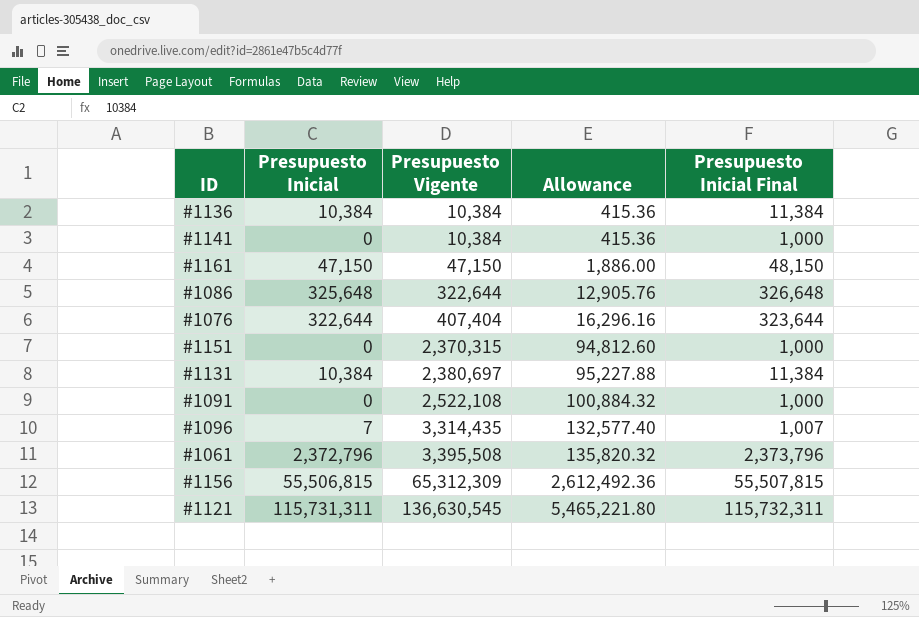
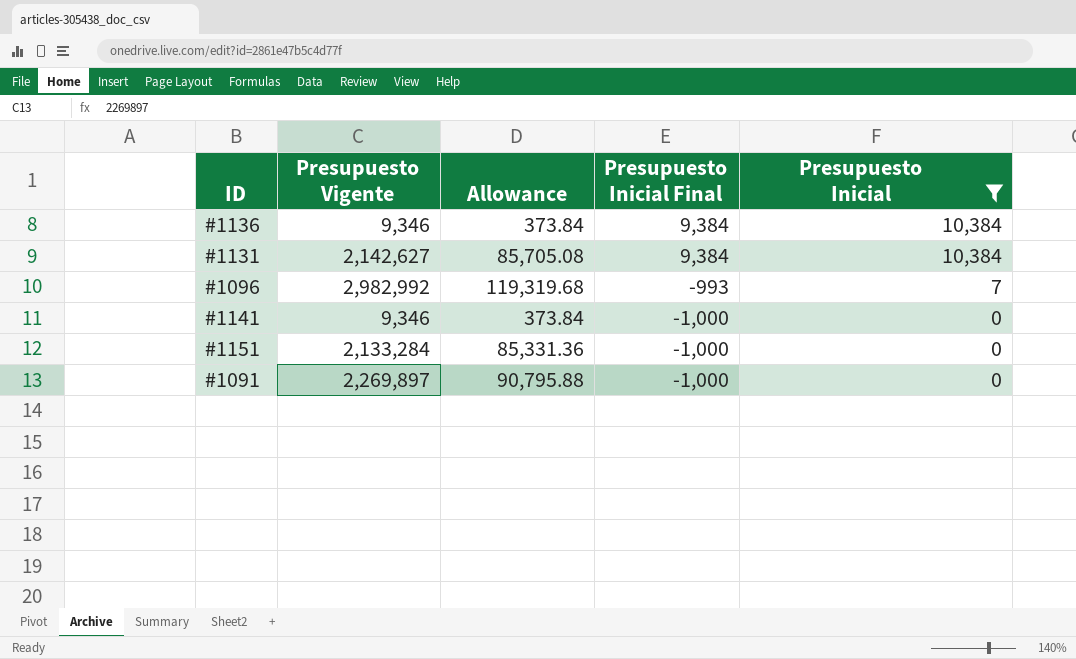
filter: none -> Presupuesto Inicial <= 10,384
row order: Presupuesto Vigente ascending -> Presupuesto Inicial Final descending
column Presupuesto Inicial Final | formula: [Presupuesto Inicial] + 1000 -> [Presupuesto Inicial] - 1000
column Presupuesto Inicial | position: 2 -> 5
#1136 | Presupuesto Vigente: 10,384 -> 9,346
#1136 | Allowance: 415.36 -> 373.84
#1131 | Presupuesto Vigente: 2,380,697 -> 2,142,627
#1131 | Allowance: 95,227.88 -> 85,705.08
#1096 | Presupuesto Vigente: 3,314,435 -> 2,982,992
#1096 | Allowance: 132,577.40 -> 119,319.68
#1141 | Presupuesto Vigente: 10,384 -> 9,346
#1141 | Allowance: 415.36 -> 373.84
#1151 | Presupuesto Vigente: 2,370,315 -> 2,133,284
#1151 | Allowance: 94,812.60 -> 85,331.36
#1091 | Presupuesto Vigente: 2,522,108 -> 2,269,897
#1091 | Allowance: 100,884.32 -> 90,795.88

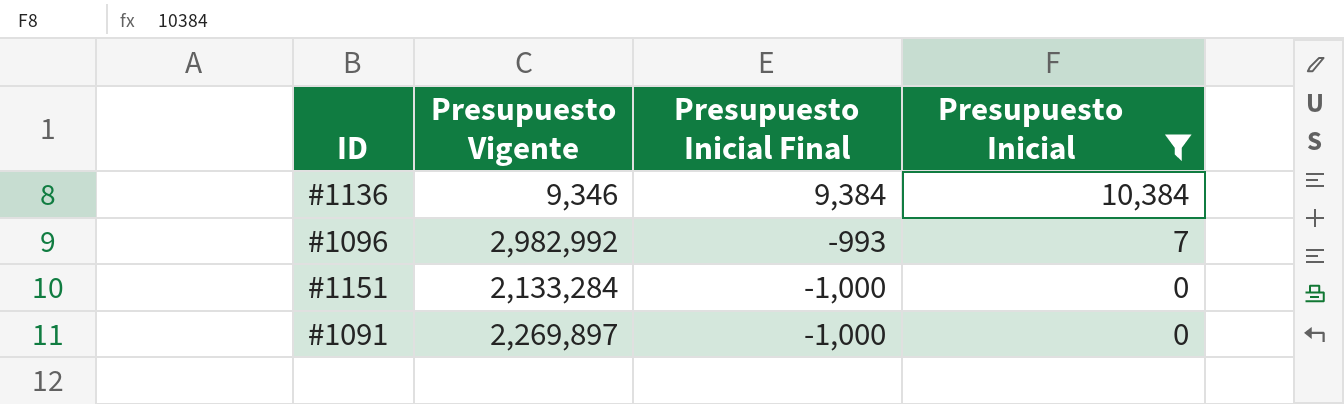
column Allowance | formula: [Presupuesto Vigente] * 0.04 -> none
row #1131: 2,142,627 | 85,705.08 | 9,384 | 10,384 -> none
row #1141: 9,346 | 373.84 | -1,000 | 0 -> none

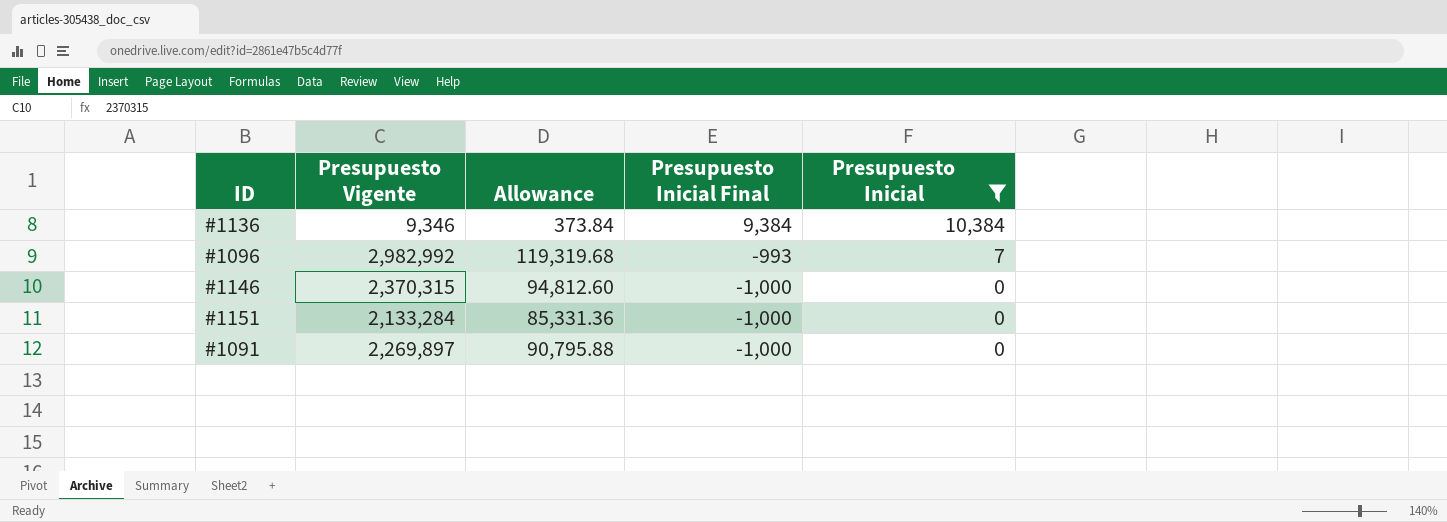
column Allowance | formula: none -> [Presupuesto Vigente] * 0.04
row #1146: none -> 2,370,315 | 94,812.60 | -1,000 | 0

